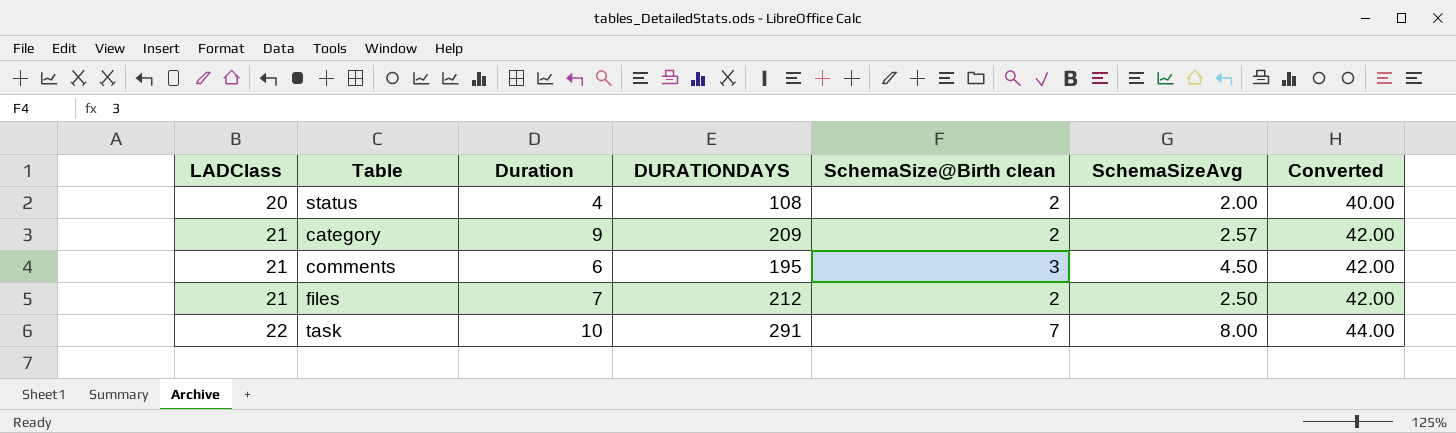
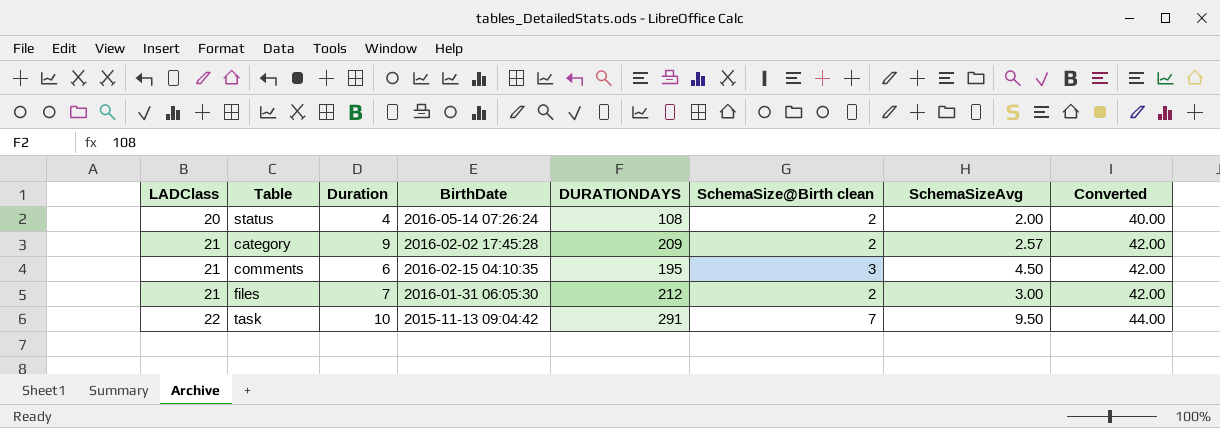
column BirthDate | position: none -> 4
files | SchemaSizeAvg: 2.50 -> 3.00
task | SchemaSizeAvg: 8.00 -> 9.50

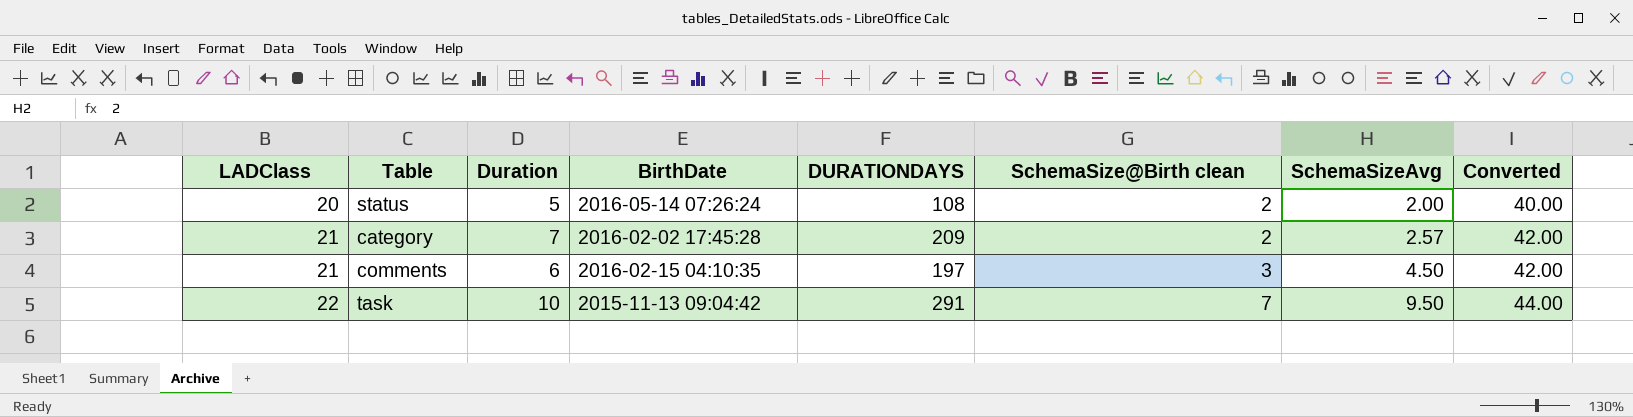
row files: 21 | 7 | 2016-01-31 06:05:30 | 212 | 2 | 3.00 | 42.00 -> none
status | Duration: 4 -> 5
category | Duration: 9 -> 7
comments | DURATIONDAYS: 195 -> 197

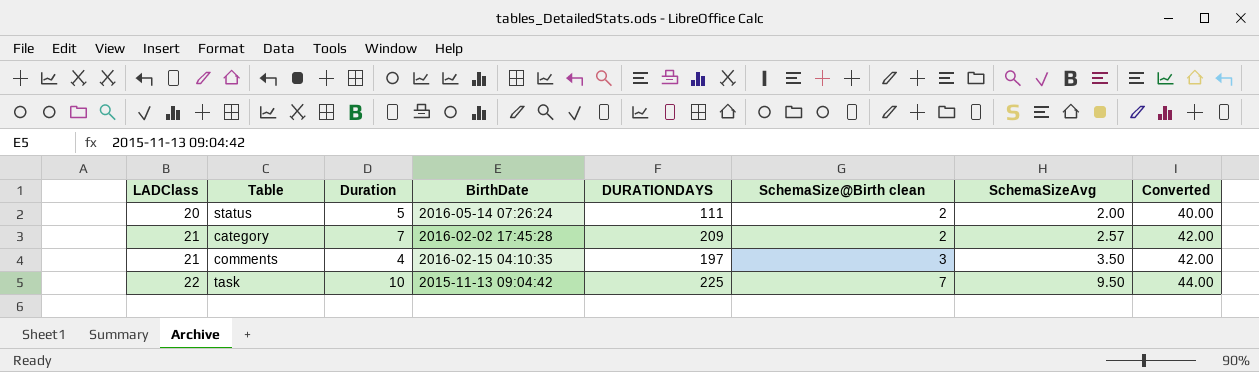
status | DURATIONDAYS: 108 -> 111
comments | Duration: 6 -> 4
comments | SchemaSizeAvg: 4.50 -> 3.50
task | DURATIONDAYS: 291 -> 225

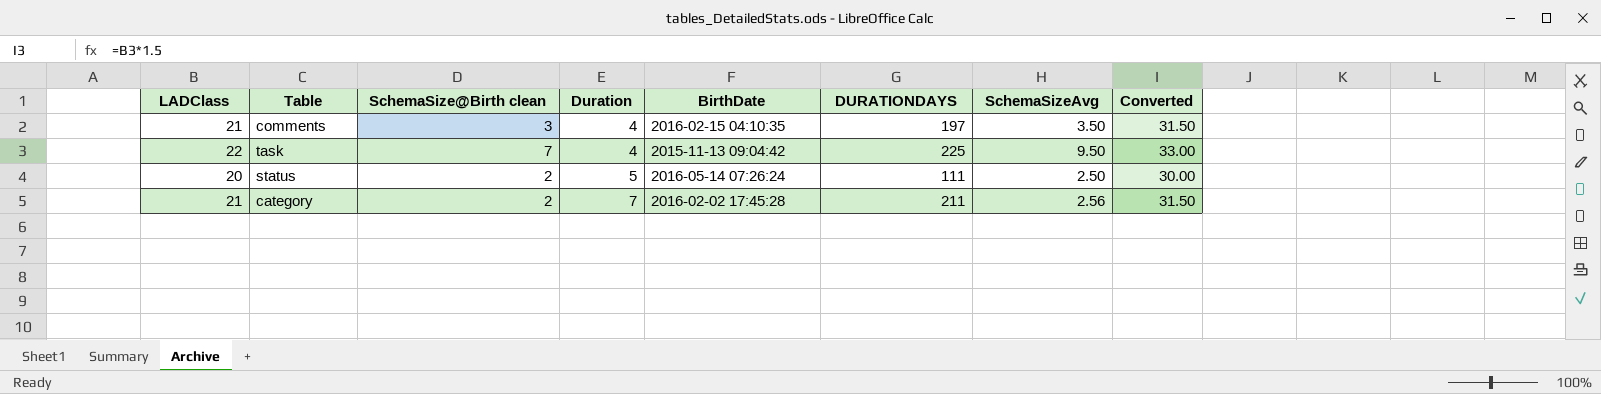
row order: LADClass ascending -> Duration ascending
column SchemaSize@Birth clean | position: 6 -> 3
column Converted | formula: [LADClass] * 2 -> [LADClass] * 1.5
task | Duration: 10 -> 4
status | SchemaSizeAvg: 2.00 -> 2.50
category | DURATIONDAYS: 209 -> 211
category | SchemaSizeAvg: 2.57 -> 2.56

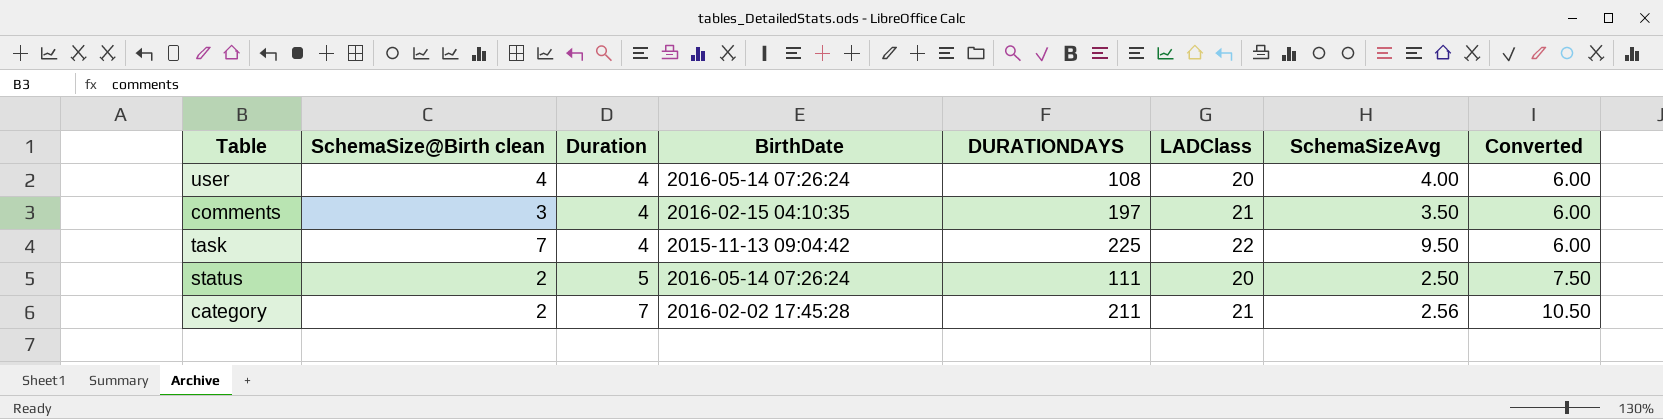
column LADClass | position: 1 -> 6
column Converted | formula: [LADClass] * 1.5 -> [Duration] * 1.5
row user: none -> 4 | 4 | 2016-05-14 07:26:24 | 108 | 20 | 4.00 | 6.00

